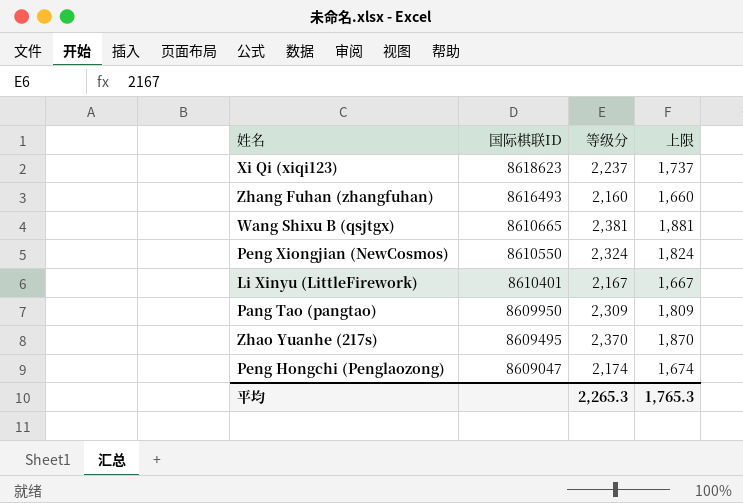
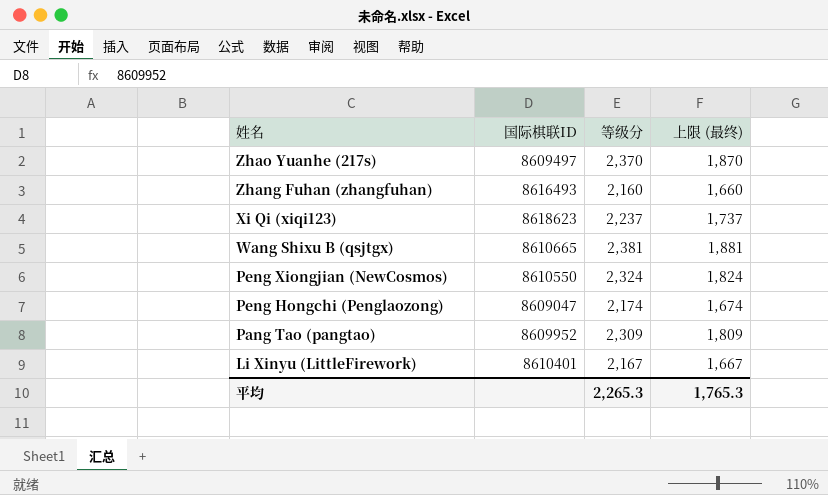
row order: 国际棋联ID descending -> 姓名 descending
column name: 上限 -> 上限 (最终)
Zhao Yuanhe (217s) | 国际棋联ID: 8609495 -> 8609497
Pang Tao (pangtao) | 国际棋联ID: 8609950 -> 8609952

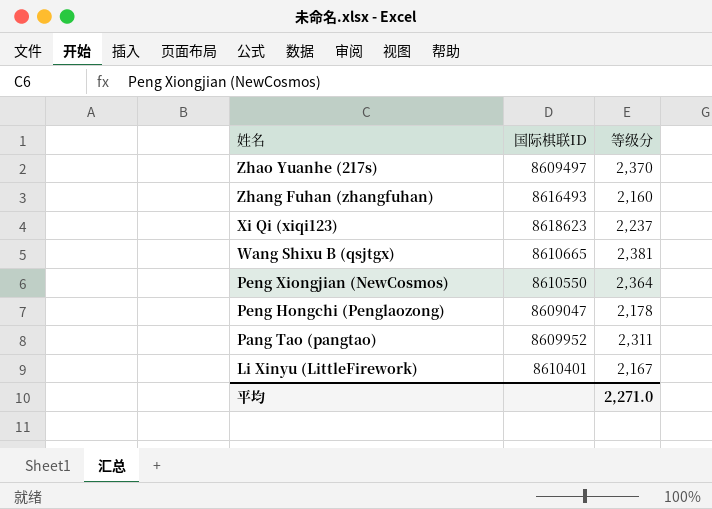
column 上限 (最终) | formula: [等级分] - 500 -> none
Peng Xiongjian (NewCosmos) | 等级分: 2,324 -> 2,364
Peng Hongchi (Penglaozong) | 等级分: 2,174 -> 2,178
Pang Tao (pangtao) | 等级分: 2,309 -> 2,311
平均 | 等级分: 2,265.3 -> 2,271.0

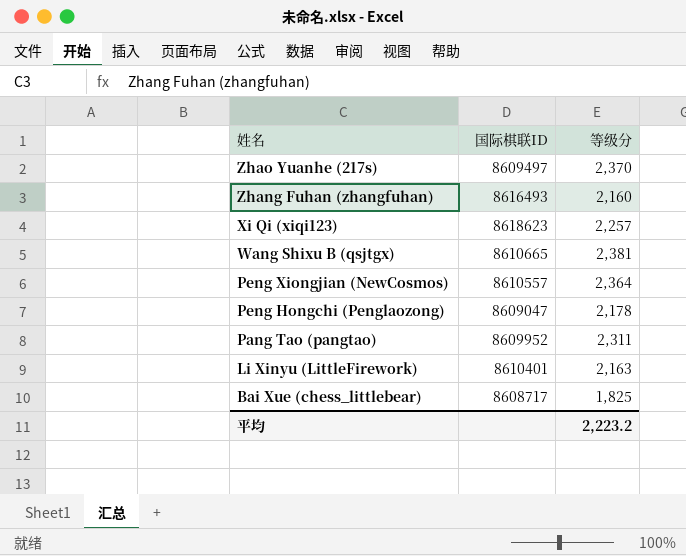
Xi Qi (xiqi123) | 等级分: 2,237 -> 2,257
Peng Xiongjian (NewCosmos) | 国际棋联ID: 8610550 -> 8610557
Li Xinyu (LittleFirework) | 等级分: 2,167 -> 2,163
row Bai Xue (chess_littlebear): none -> 8608717 | 1,825
平均 | 等级分: 2,271.0 -> 2,223.2

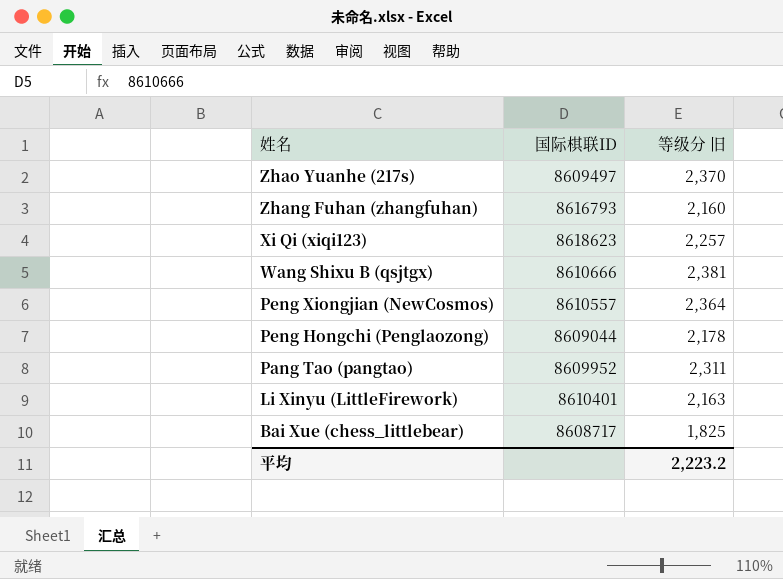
column name: 等级分 -> 等级分 旧
Zhang Fuhan (zhangfuhan) | 国际棋联ID: 8616493 -> 8616793
Wang Shixu B (qsjtgx) | 国际棋联ID: 8610665 -> 8610666
Peng Hongchi (Penglaozong) | 国际棋联ID: 8609047 -> 8609044

